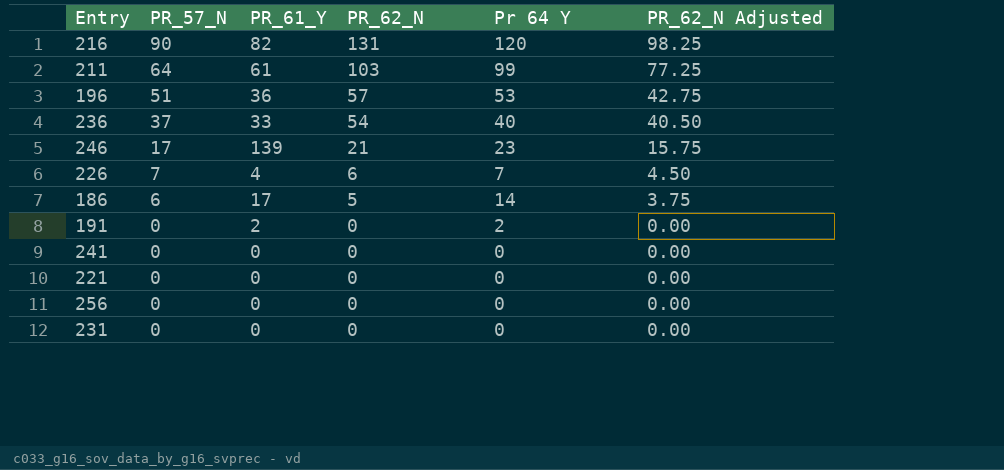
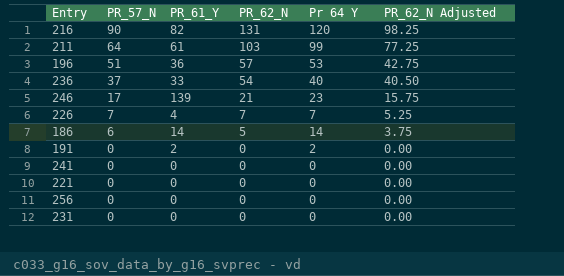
226 | PR_62_N: 6 -> 7
226 | PR_62_N Adjusted: 4.50 -> 5.25
186 | PR_61_Y: 17 -> 14

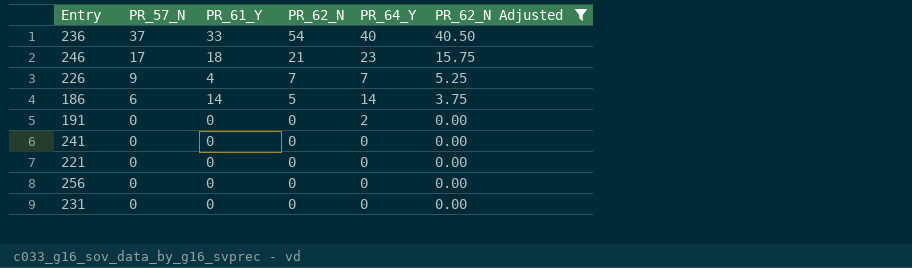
filter: none -> PR_62_N Adjusted <= 40.50
column name: Pr 64 Y -> PR_64_Y
246 | PR_61_Y: 139 -> 18
226 | PR_57_N: 7 -> 9
191 | PR_61_Y: 2 -> 0

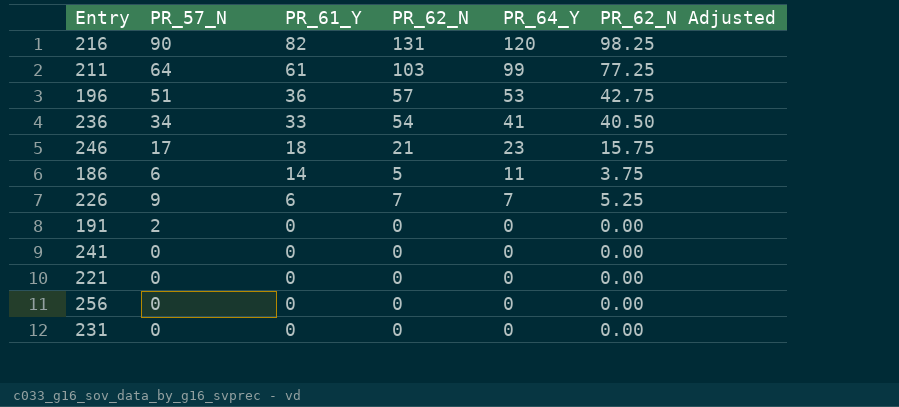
filter: PR_62_N Adjusted <= 40.50 -> none
row order: PR_57_N descending -> PR_61_Y descending
236 | PR_57_N: 37 -> 34
236 | PR_64_Y: 40 -> 41
186 | PR_64_Y: 14 -> 11
226 | PR_61_Y: 4 -> 6
191 | PR_57_N: 0 -> 2
191 | PR_64_Y: 2 -> 0

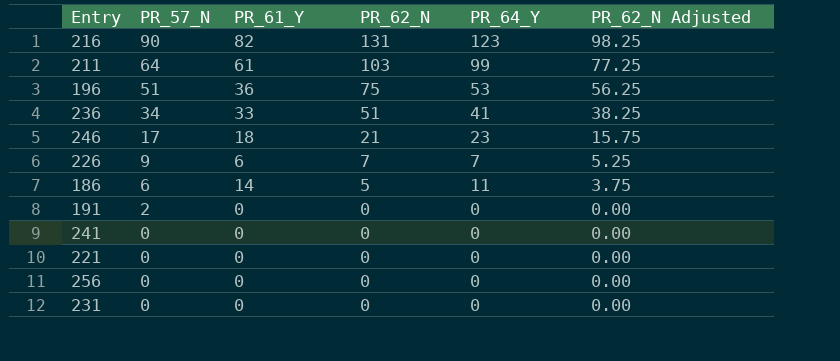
row order: PR_61_Y descending -> PR_57_N descending
216 | PR_64_Y: 120 -> 123
196 | PR_62_N: 57 -> 75
196 | PR_62_N Adjusted: 42.75 -> 56.25
236 | PR_62_N: 54 -> 51
236 | PR_62_N Adjusted: 40.50 -> 38.25

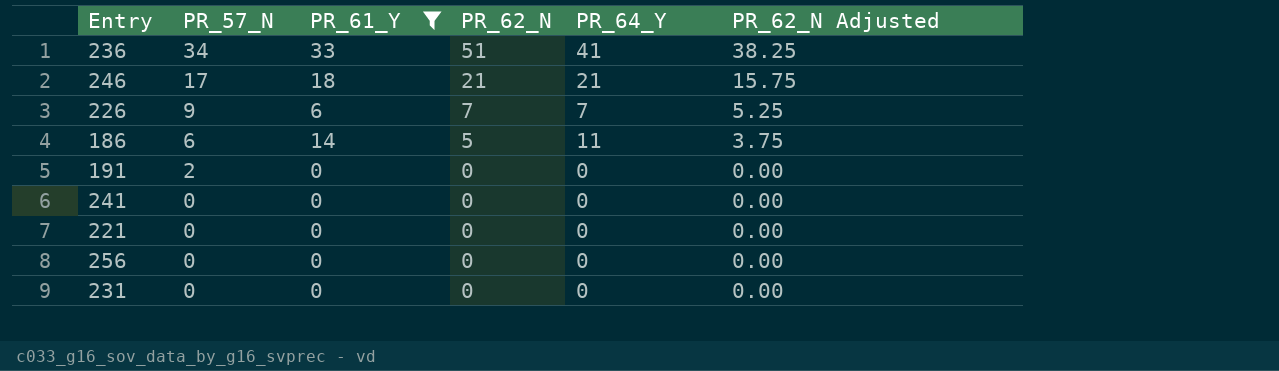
filter: none -> PR_61_Y <= 33
246 | PR_64_Y: 23 -> 21

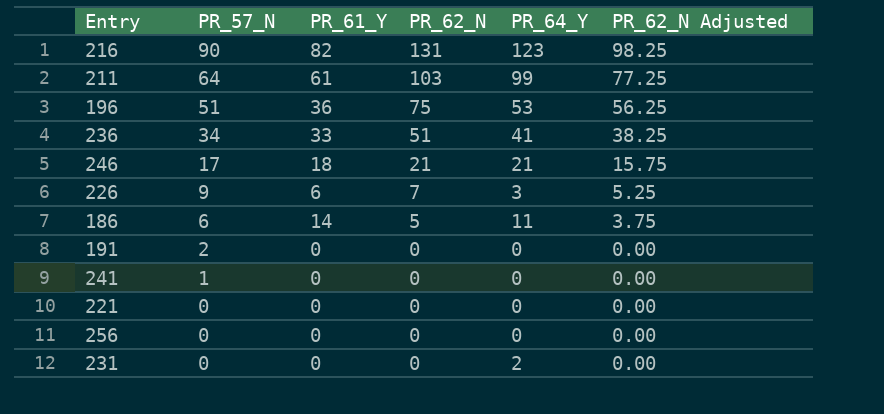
filter: PR_61_Y <= 33 -> none
226 | PR_64_Y: 7 -> 3
241 | PR_57_N: 0 -> 1
231 | PR_64_Y: 0 -> 2

